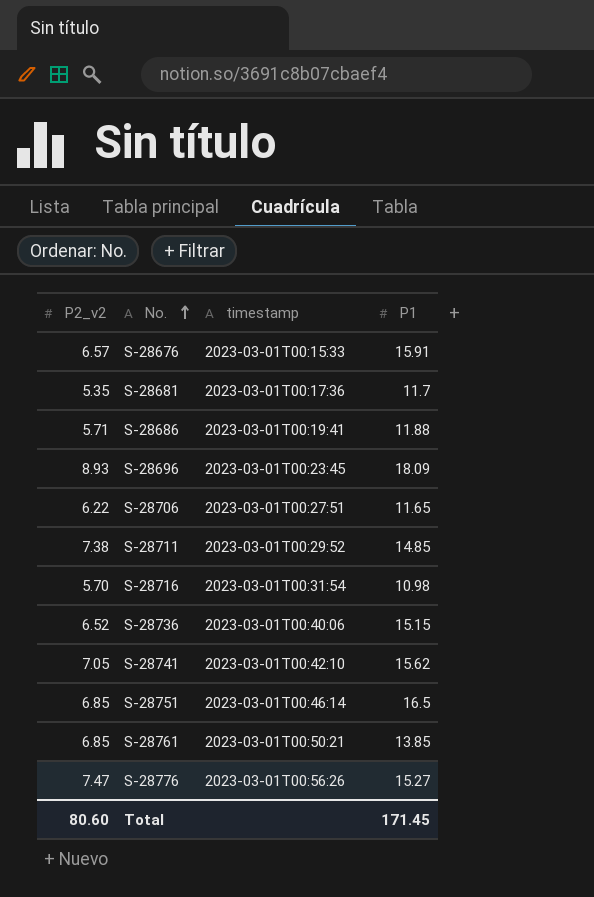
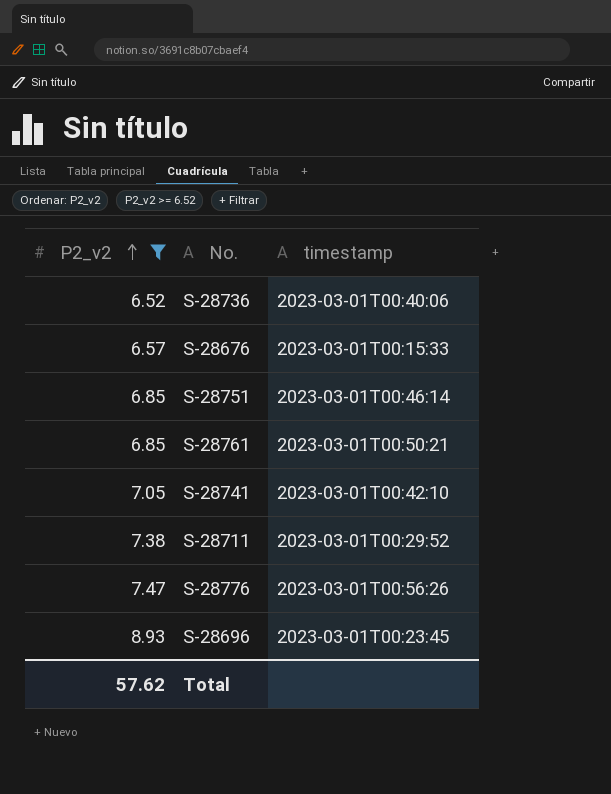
filter: none -> P2_v2 >= 6.52
row order: No. ascending -> P2_v2 ascending
column P1 | position: 4 -> none
Total | P2_v2: 80.60 -> 57.62

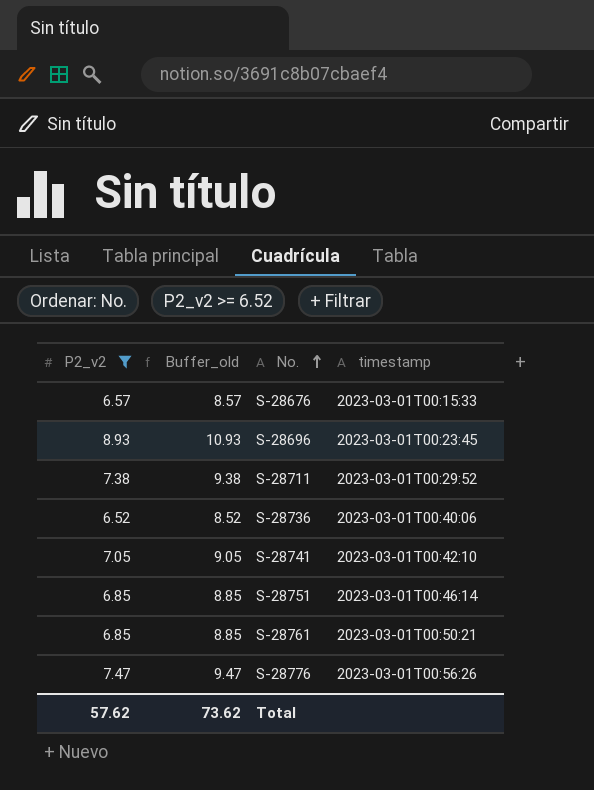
row order: P2_v2 ascending -> No. ascending
column Buffer_old | formula: none -> [P2_v2] + 2

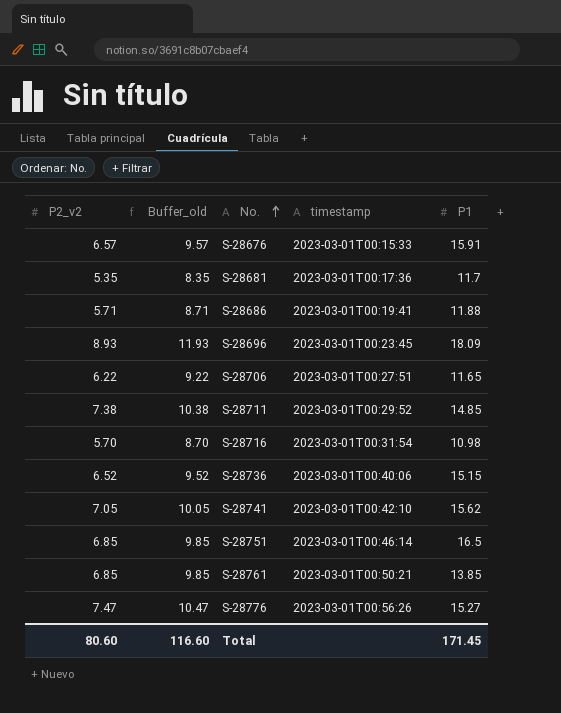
filter: P2_v2 >= 6.52 -> none
column Buffer_old | formula: [P2_v2] + 2 -> [P2_v2] + 3
column P1 | position: none -> 5
Total | P2_v2: 57.62 -> 80.60
Total | Buffer_old: 73.62 -> 116.60

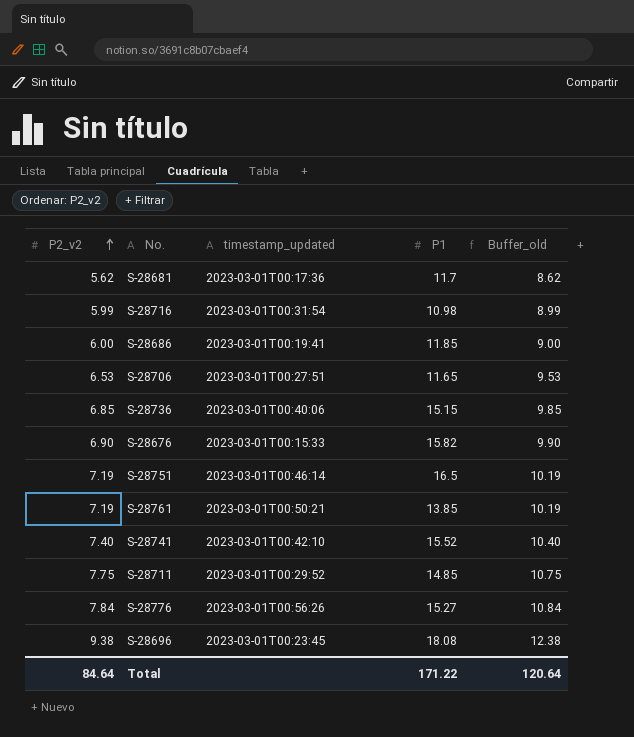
row order: No. ascending -> P2_v2 ascending
column name: timestamp -> timestamp_updated
column Buffer_old | position: 2 -> 5
S-28681 | P2_v2: 5.35 -> 5.62
S-28681 | Buffer_old: 8.35 -> 8.62
S-28716 | P2_v2: 5.70 -> 5.99
S-28716 | Buffer_old: 8.70 -> 8.99
S-28686 | P2_v2: 5.71 -> 6.00
S-28686 | P1: 11.88 -> 11.85
S-28686 | Buffer_old: 8.71 -> 9.00
S-28706 | P2_v2: 6.22 -> 6.53
S-28706 | Buffer_old: 9.22 -> 9.53
S-28736 | P2_v2: 6.52 -> 6.85
S-28736 | Buffer_old: 9.52 -> 9.85
S-28676 | P2_v2: 6.57 -> 6.90
S-28676 | P1: 15.91 -> 15.82
S-28676 | Buffer_old: 9.57 -> 9.90
S-28751 | P2_v2: 6.85 -> 7.19
S-28751 | Buffer_old: 9.85 -> 10.19
S-28761 | P2_v2: 6.85 -> 7.19
S-28761 | Buffer_old: 9.85 -> 10.19
S-28741 | P2_v2: 7.05 -> 7.40
S-28741 | P1: 15.62 -> 15.52
S-28741 | Buffer_old: 10.05 -> 10.40
S-28711 | P2_v2: 7.38 -> 7.75
S-28711 | Buffer_old: 10.38 -> 10.75
S-28776 | P2_v2: 7.47 -> 7.84
S-28776 | Buffer_old: 10.47 -> 10.84
S-28696 | P2_v2: 8.93 -> 9.38
S-28696 | P1: 18.09 -> 18.08
S-28696 | Buffer_old: 11.93 -> 12.38
Total | P2_v2: 80.60 -> 84.64
Total | P1: 171.45 -> 171.22
Total | Buffer_old: 116.60 -> 120.64

